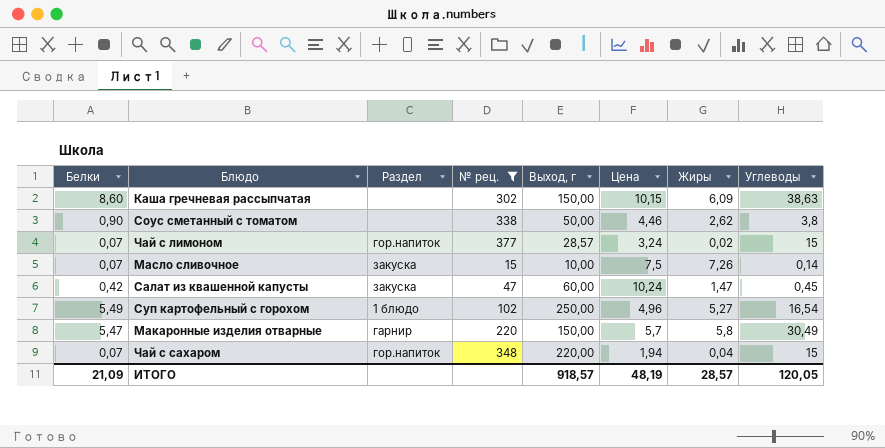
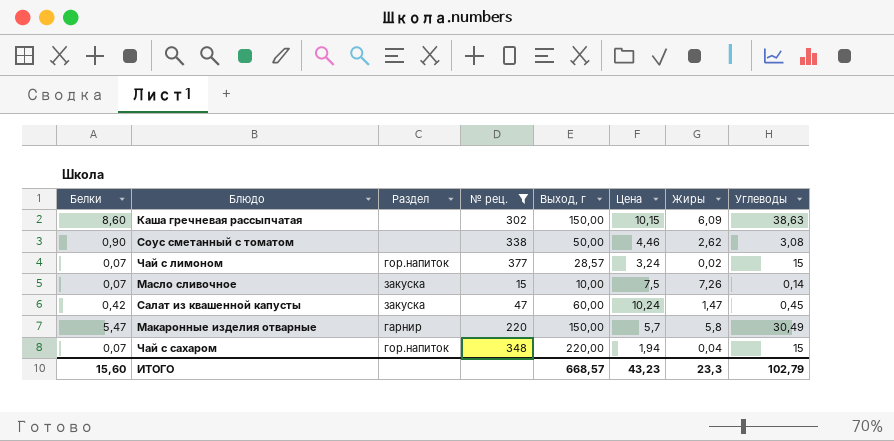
row Суп картофельный с горохом: 5,49 | 1 блюдо | 102 | 250,00 | 4,96 | 5,27 | 16,54 -> none
Соус сметанный с томатом | Углеводы: 3,8 -> 3,08
ИТОГО | Белки: 21,09 -> 15,60
ИТОГО | Выход, г: 918,57 -> 668,57
ИТОГО | Цена: 48,19 -> 43,23
ИТОГО | Жиры: 28,57 -> 23,3
ИТОГО | Углеводы: 120,05 -> 102,79

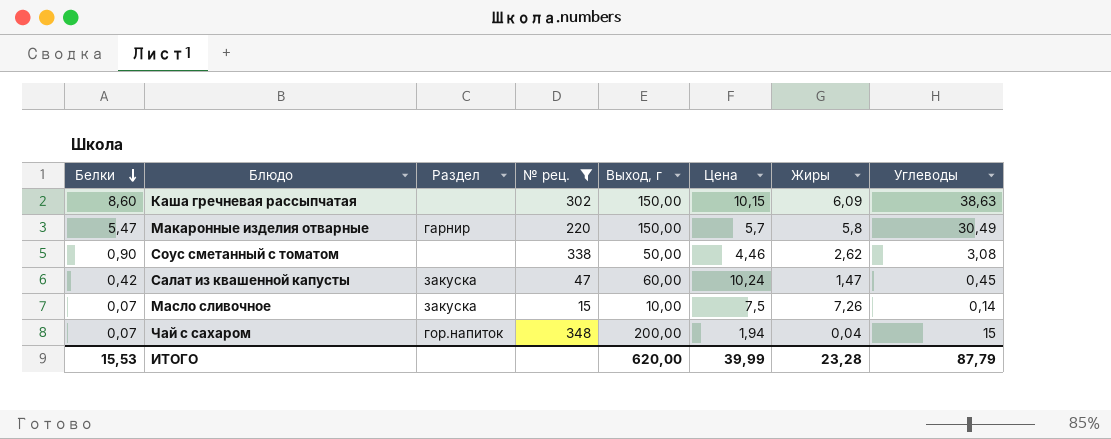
row order: none -> Белки descending
row Чай с лимоном: 0,07 | гор.напиток | 377 | 28,57 | 3,24 | 0,02 | 15 -> none
Чай с сахаром | Выход, г: 220,00 -> 200,00
ИТОГО | Белки: 15,60 -> 15,53
ИТОГО | Выход, г: 668,57 -> 620,00
ИТОГО | Цена: 43,23 -> 39,99
ИТОГО | Жиры: 23,3 -> 23,28
ИТОГО | Углеводы: 102,79 -> 87,79

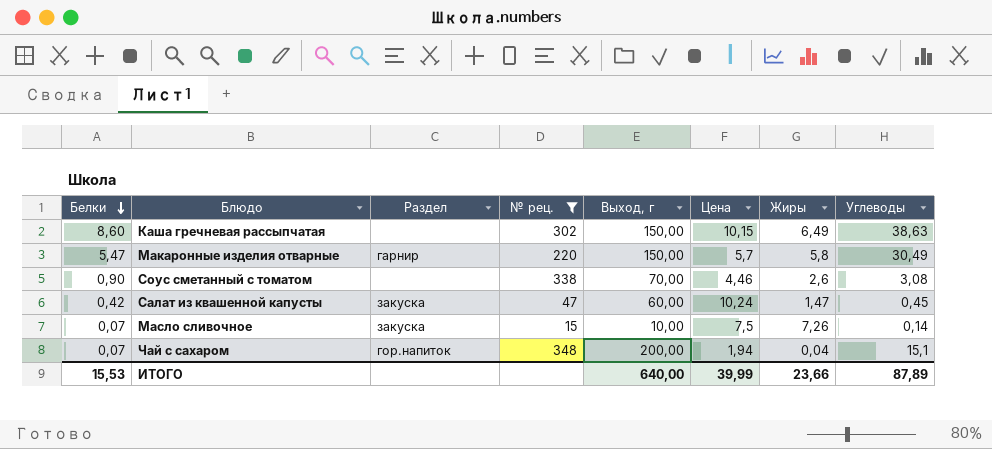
Каша гречневая рассыпчатая | Жиры: 6,09 -> 6,49
Соус сметанный с томатом | Выход, г: 50,00 -> 70,00
Соус сметанный с томатом | Жиры: 2,62 -> 2,6
Чай с сахаром | Углеводы: 15 -> 15,1
ИТОГО | Выход, г: 620,00 -> 640,00
ИТОГО | Жиры: 23,28 -> 23,66
ИТОГО | Углеводы: 87,79 -> 87,89

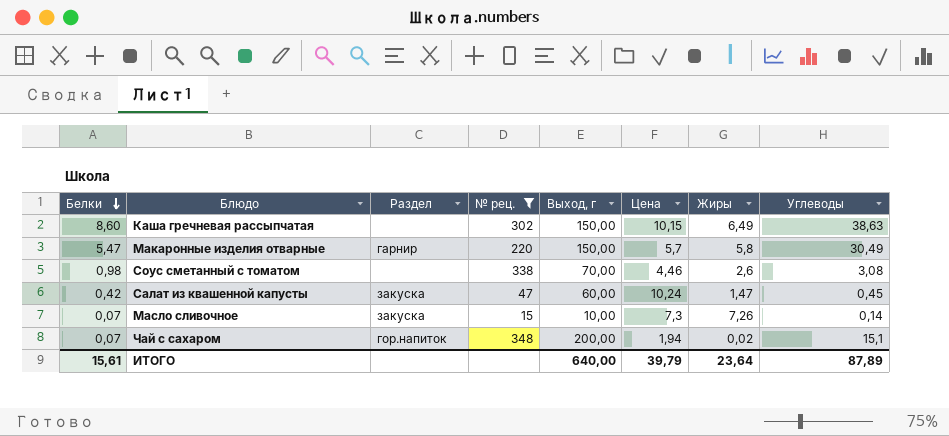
Соус сметанный с томатом | Белки: 0,90 -> 0,98
Масло сливочное | Цена: 7,5 -> 7,3
Чай с сахаром | Жиры: 0,04 -> 0,02
ИТОГО | Белки: 15,53 -> 15,61
ИТОГО | Цена: 39,99 -> 39,79
ИТОГО | Жиры: 23,66 -> 23,64

